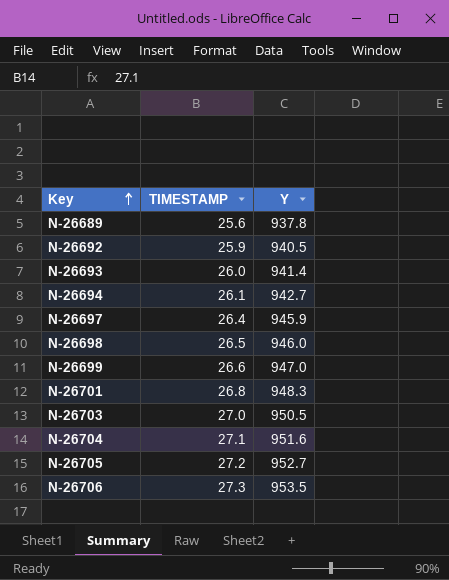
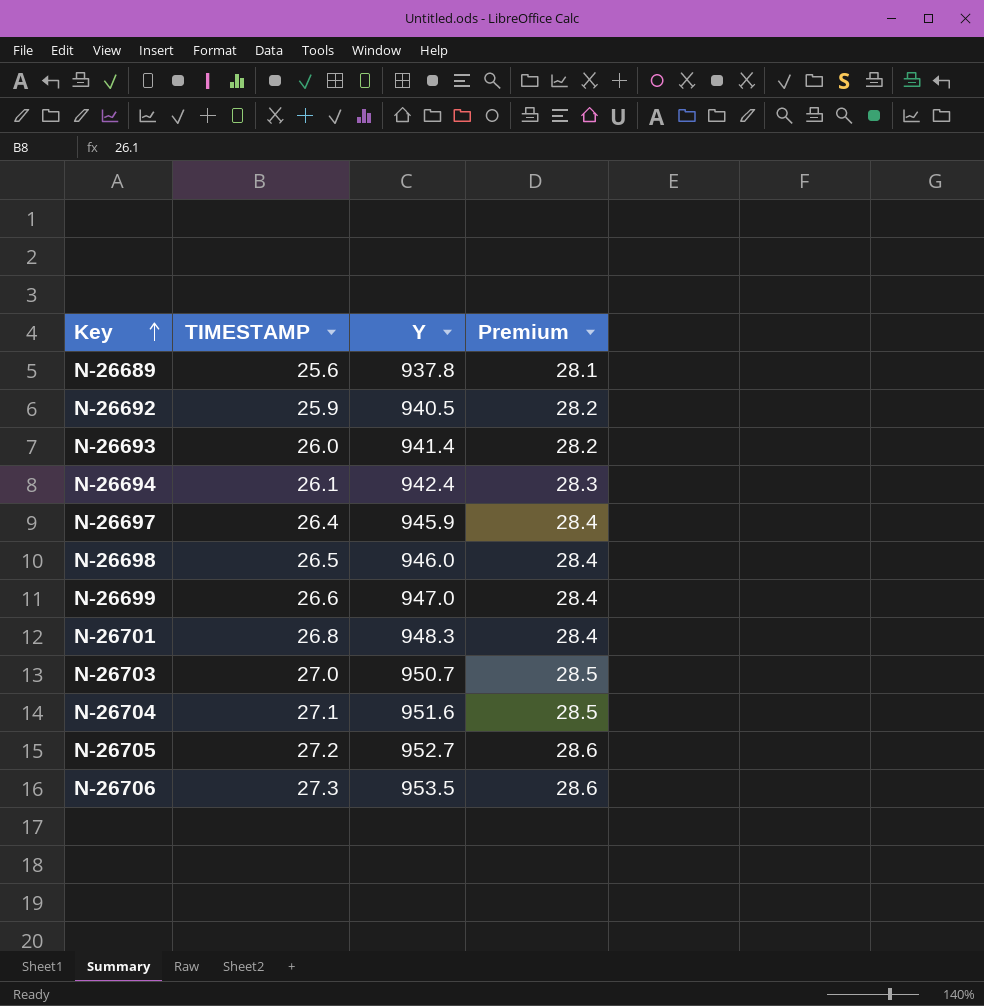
column Premium | formula: none -> [Y] * 0.03
N-26694 | Y: 942.7 -> 942.4
N-26703 | Y: 950.5 -> 950.7

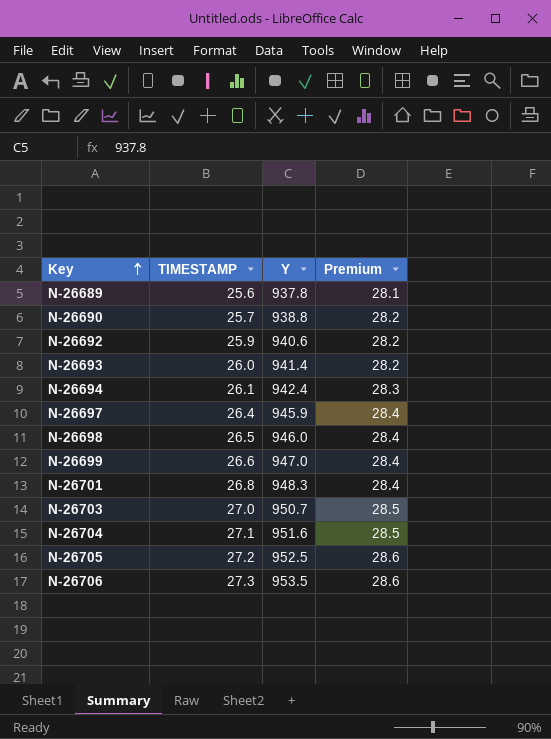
row N-26690: none -> 25.7 | 938.8 | 28.2
N-26692 | Y: 940.5 -> 940.6
N-26705 | Y: 952.7 -> 952.5

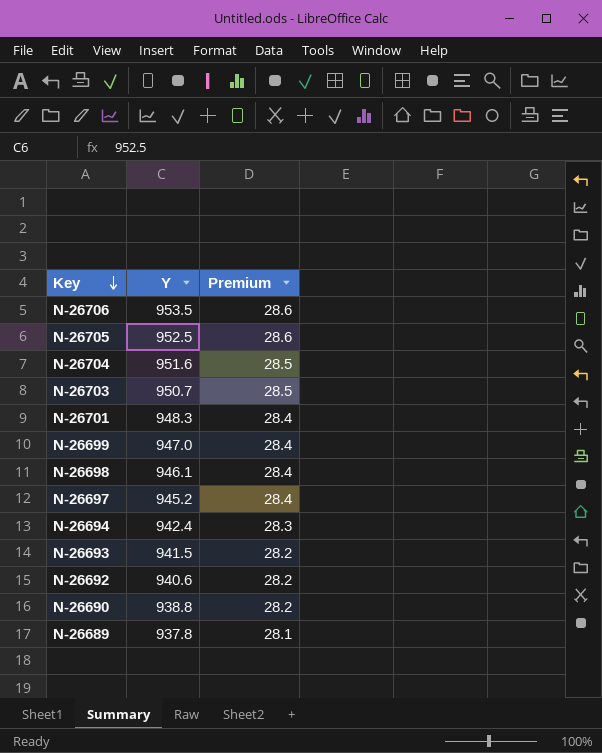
row order: Key ascending -> Key descending
column TIMESTAMP | position: 2 -> none
N-26698 | Y: 946.0 -> 946.1
N-26697 | Y: 945.9 -> 945.2
N-26693 | Y: 941.4 -> 941.5

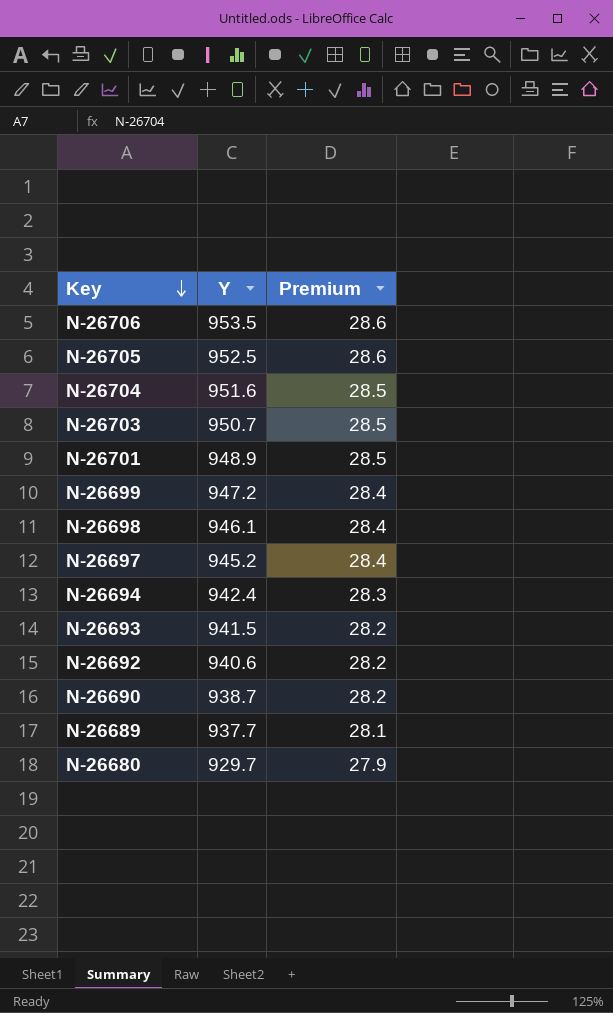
N-26701 | Y: 948.3 -> 948.9
N-26701 | Premium: 28.4 -> 28.5
N-26699 | Y: 947.0 -> 947.2
N-26690 | Y: 938.8 -> 938.7
N-26689 | Y: 937.8 -> 937.7
row N-26680: none -> 929.7 | 27.9

